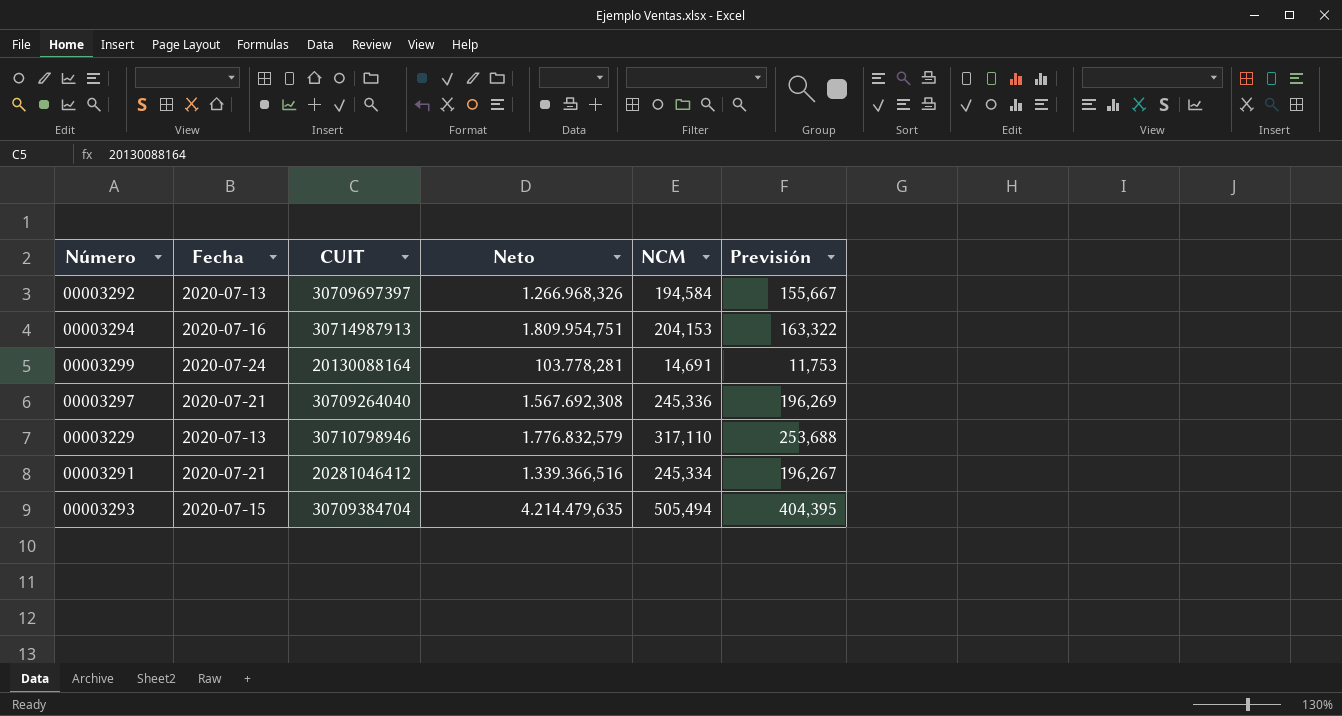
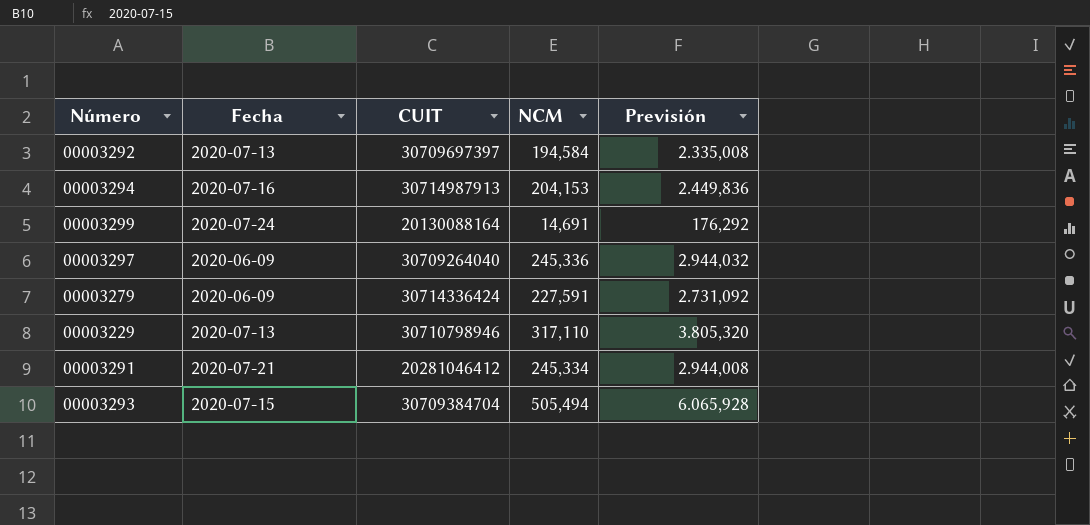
column Neto | position: 4 -> none
column Previsión | formula: [NCM] * 0,8 -> [NCM] * 12
00003297 | Fecha: 2020-07-21 -> 2020-06-09
row 00003279: none -> 2020-06-09 | 30714336424 | 227,591 | 2.731,092

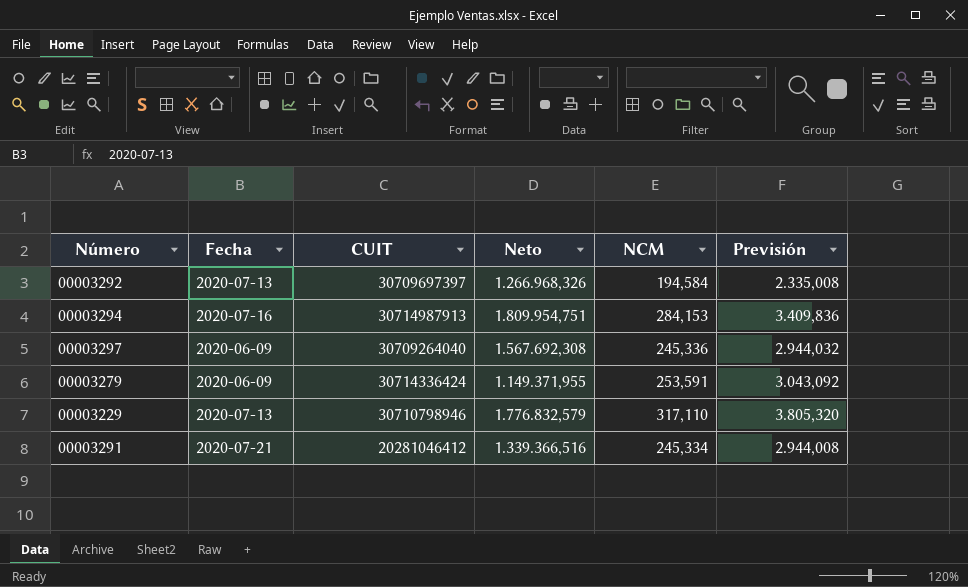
column Neto | position: none -> 4
row 00003299: 2020-07-24 | 20130088164 | 14,691 | 176,292 -> none
row 00003293: 2020-07-15 | 30709384704 | 505,494 | 6.065,928 -> none
00003294 | NCM: 204,153 -> 284,153
00003294 | Previsión: 2.449,836 -> 3.409,836
00003279 | NCM: 227,591 -> 253,591
00003279 | Previsión: 2.731,092 -> 3.043,092

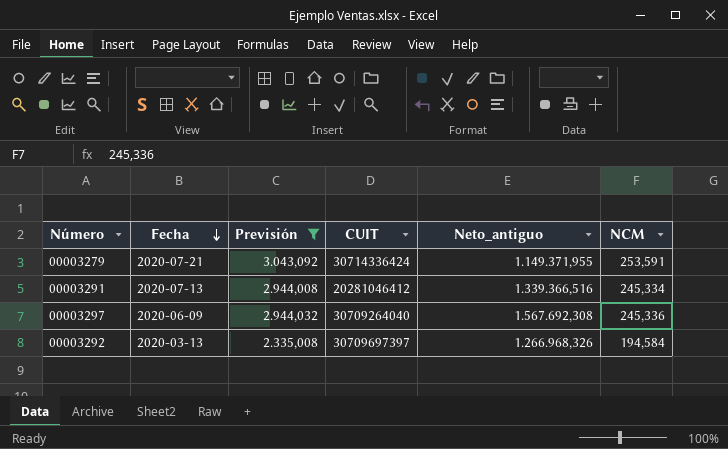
filter: none -> Previsión <= 3.043,092
row order: none -> Fecha descending
column Previsión | position: 6 -> 3
column name: Neto -> Neto_antiguo
00003279 | Fecha: 2020-06-09 -> 2020-07-21
00003291 | Fecha: 2020-07-21 -> 2020-07-13
00003292 | Fecha: 2020-07-13 -> 2020-03-13

